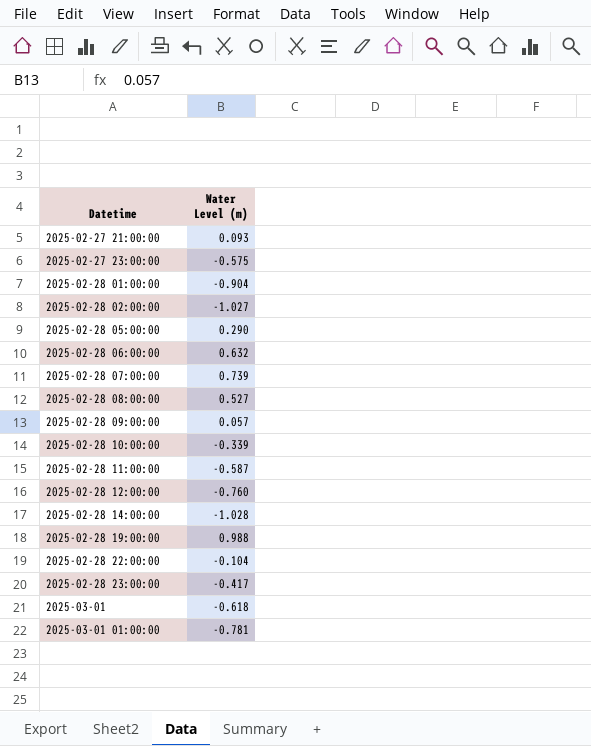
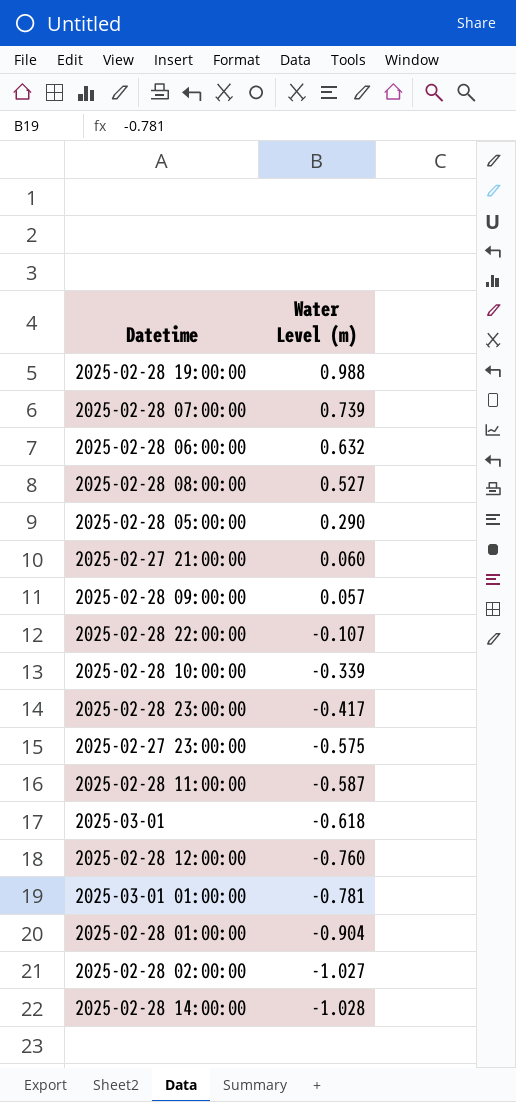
row order: Datetime ascending -> Water Level (m) descending
2025-02-27 21:00:00 | Water Level (m): 0.093 -> 0.060
2025-02-28 22:00:00 | Water Level (m): -0.104 -> -0.107

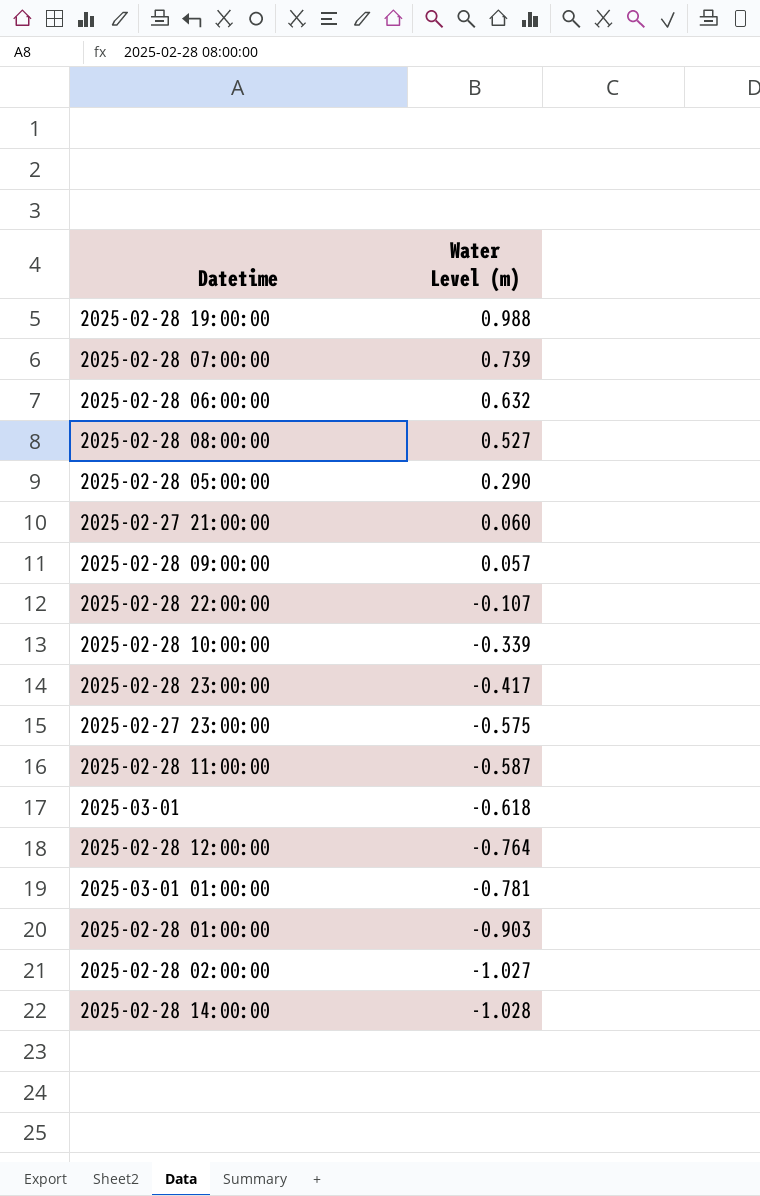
2025-02-28 12:00:00 | Water Level (m): -0.760 -> -0.764
2025-02-28 01:00:00 | Water Level (m): -0.904 -> -0.903

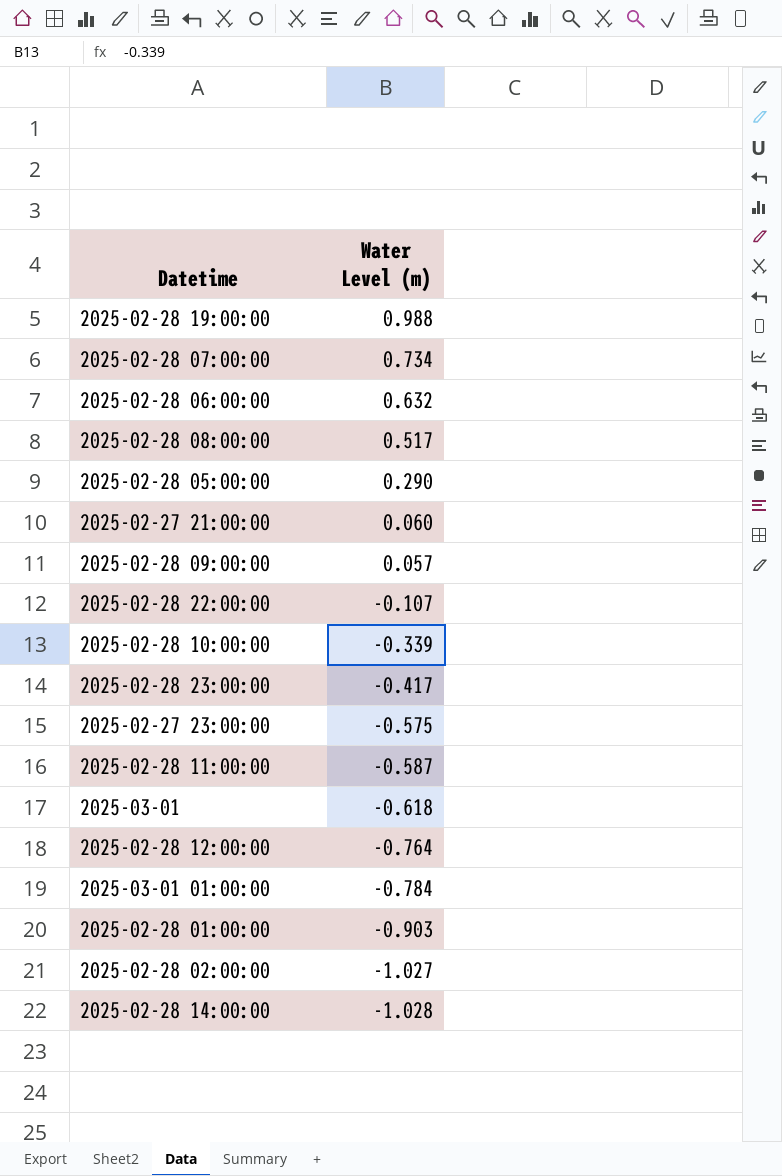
2025-02-28 07:00:00 | Water Level (m): 0.739 -> 0.734
2025-02-28 08:00:00 | Water Level (m): 0.527 -> 0.517
2025-03-01 01:00:00 | Water Level (m): -0.781 -> -0.784

